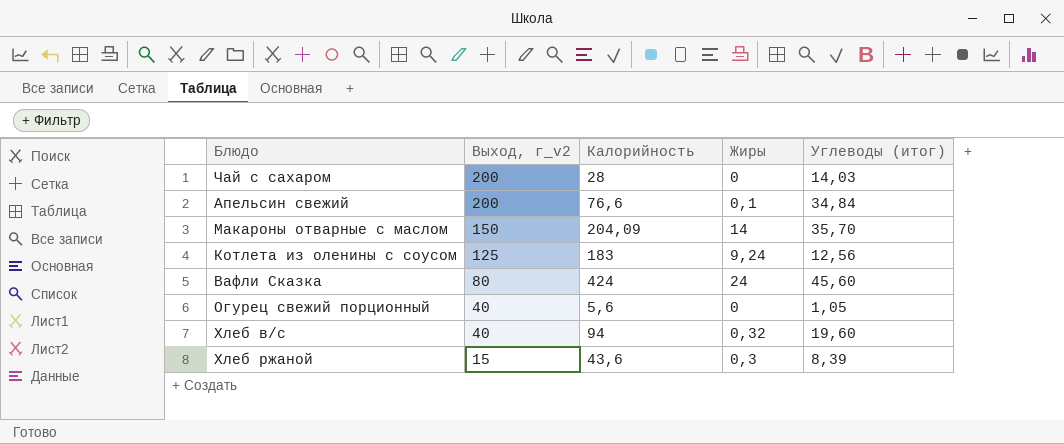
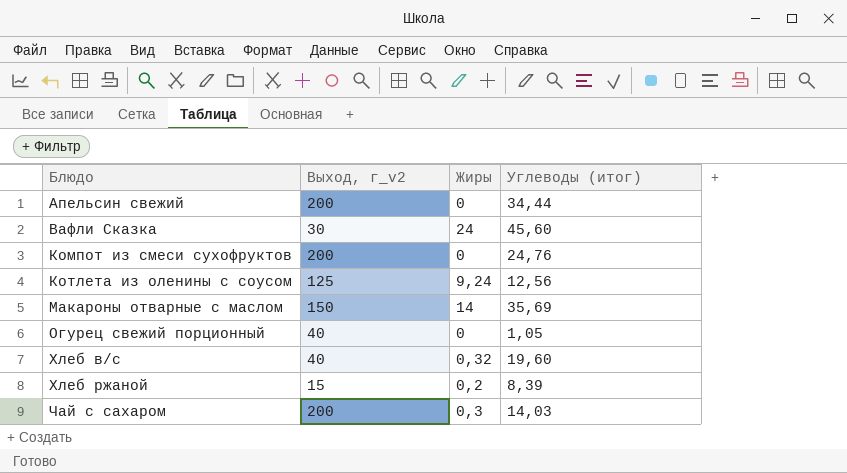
row order: Выход, г_v2 descending -> Блюдо ascending
column Калорийность | position: 3 -> none
Апельсин свежий | Жиры: 0,1 -> 0
Апельсин свежий | Углеводы (итог): 34,84 -> 34,44
Вафли Сказка | Выход, г_v2: 80 -> 30
row Компот из смеси сухофруктов: none -> 200 | 0 | 24,76
Макароны отварные с маслом | Углеводы (итог): 35,70 -> 35,69
Хлеб ржаной | Жиры: 0,3 -> 0,2
Чай с сахаром | Жиры: 0 -> 0,3

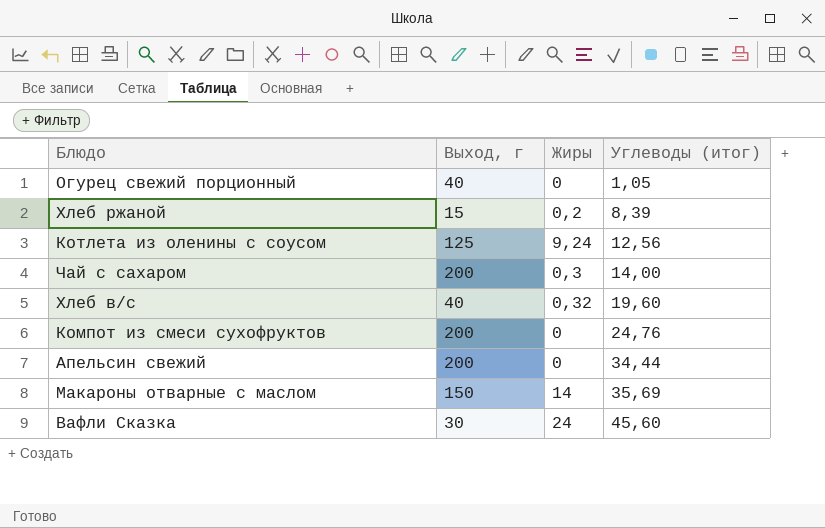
row order: Блюдо ascending -> Углеводы (итог) ascending
column name: Выход, г_v2 -> Выход, г
Чай с сахаром | Углеводы (итог): 14,03 -> 14,00

